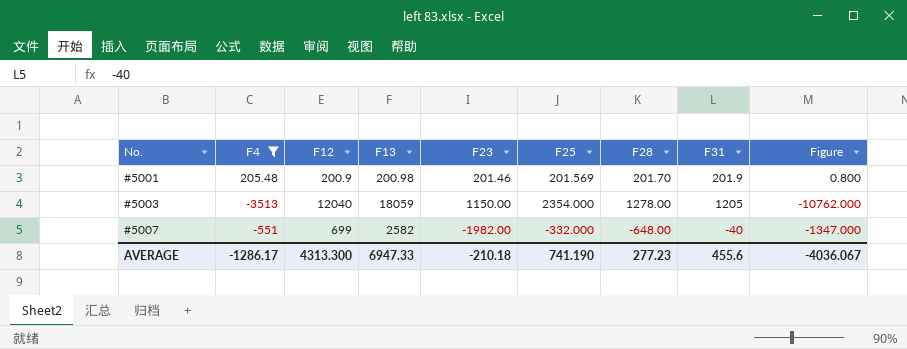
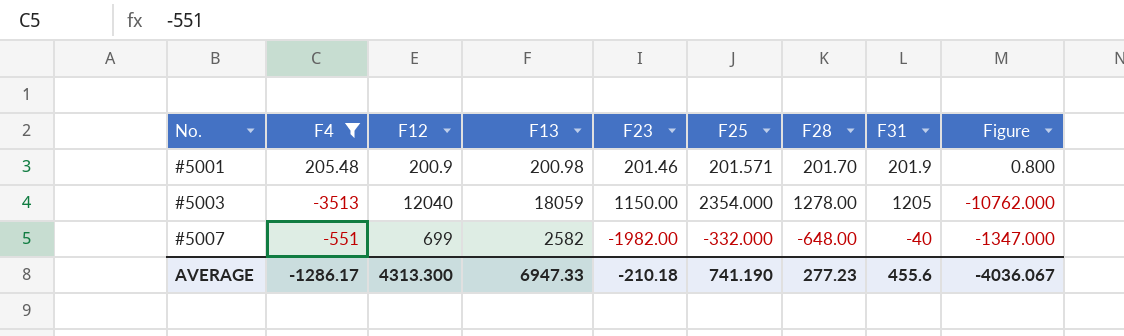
#5001 | F25: 201.569 -> 201.571

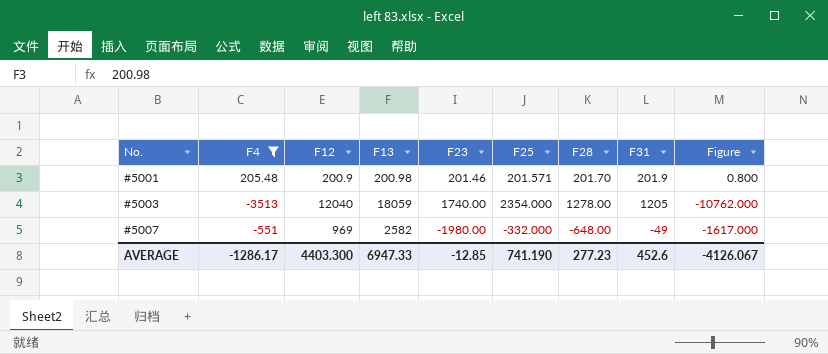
#5003 | F23: 1150.00 -> 1740.00
#5007 | F12: 699 -> 969
#5007 | F23: -1982.00 -> -1980.00
#5007 | F31: -40 -> -49
#5007 | Figure: -1347.000 -> -1617.000
AVERAGE | F12: 4313.300 -> 4403.300
AVERAGE | F23: -210.18 -> -12.85
AVERAGE | F31: 455.6 -> 452.6
AVERAGE | Figure: -4036.067 -> -4126.067

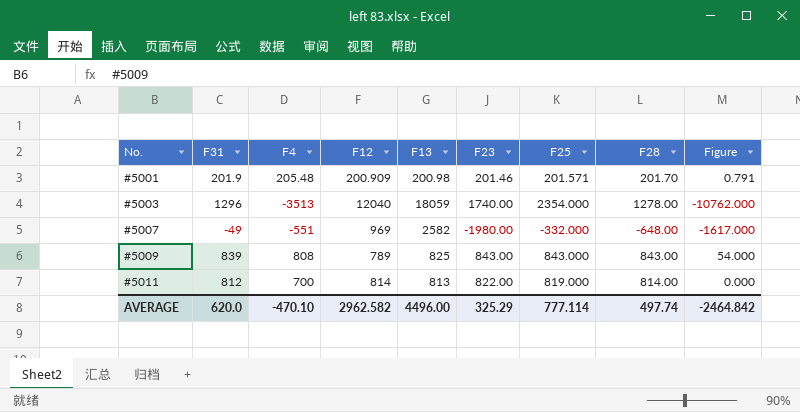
filter: F4 <= 205.48 -> none
column F31 | position: 8 -> 2
#5001 | F12: 200.9 -> 200.909
#5001 | Figure: 0.800 -> 0.791
#5003 | F31: 1205 -> 1296
AVERAGE | F31: 452.6 -> 620.0
AVERAGE | F4: -1286.17 -> -470.10
AVERAGE | F12: 4403.300 -> 2962.582
AVERAGE | F13: 6947.33 -> 4496.00
AVERAGE | F23: -12.85 -> 325.29
AVERAGE | F25: 741.190 -> 777.114
AVERAGE | F28: 277.23 -> 497.74
AVERAGE | Figure: -4126.067 -> -2464.842

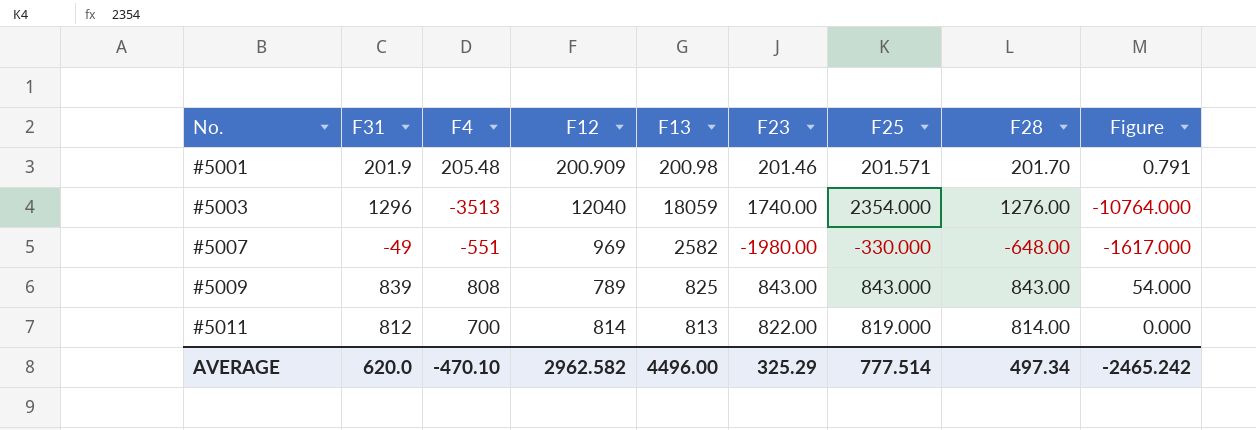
#5003 | F28: 1278.00 -> 1276.00
#5003 | Figure: -10762.000 -> -10764.000
#5007 | F25: -332.000 -> -330.000
AVERAGE | F25: 777.114 -> 777.514
AVERAGE | F28: 497.74 -> 497.34
AVERAGE | Figure: -2464.842 -> -2465.242

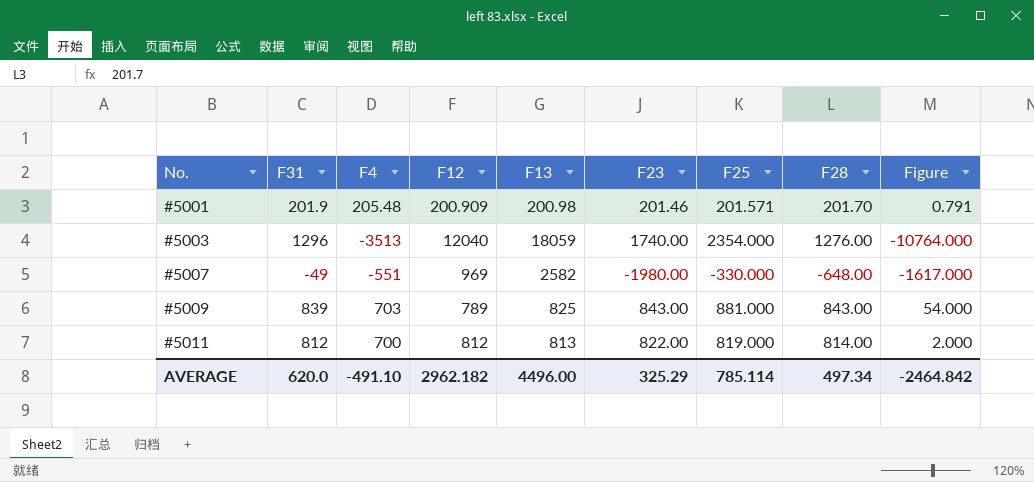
#5009 | F4: 808 -> 703
#5009 | F25: 843.000 -> 881.000
#5011 | F12: 814 -> 812
#5011 | Figure: 0.000 -> 2.000
AVERAGE | F4: -470.10 -> -491.10
AVERAGE | F12: 2962.582 -> 2962.182
AVERAGE | F25: 777.514 -> 785.114
AVERAGE | Figure: -2465.242 -> -2464.842

